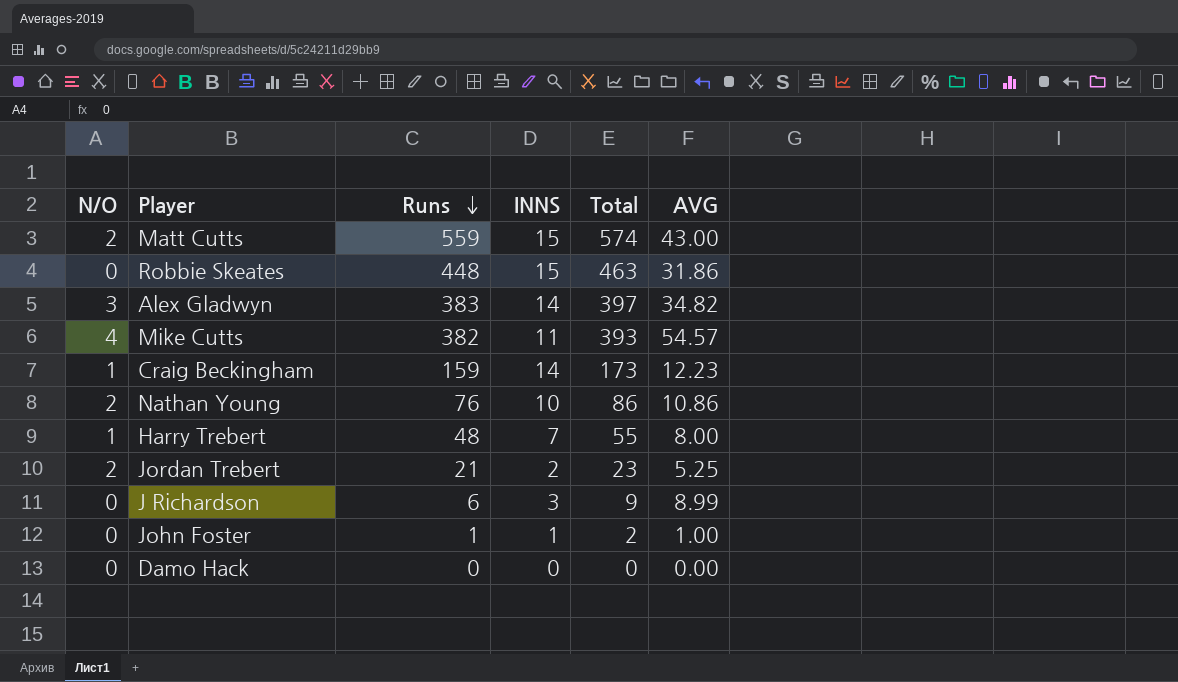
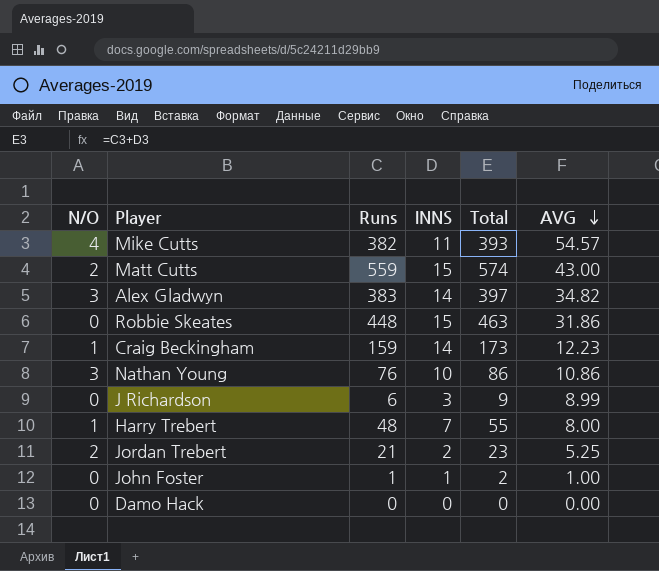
row order: Runs descending -> AVG descending
Nathan Young | N/O: 2 -> 3

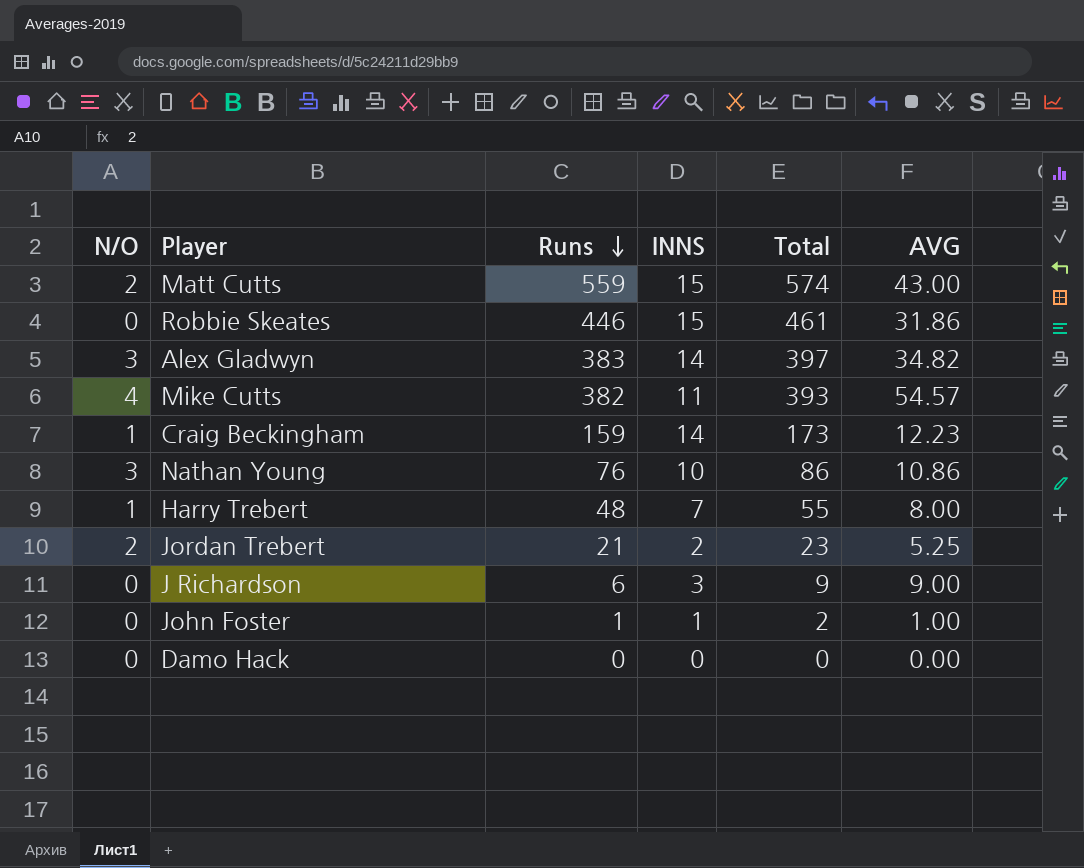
row order: AVG descending -> Runs descending
Robbie Skeates | Runs: 448 -> 446
Robbie Skeates | Total: 463 -> 461
J Richardson | AVG: 8.99 -> 9.00

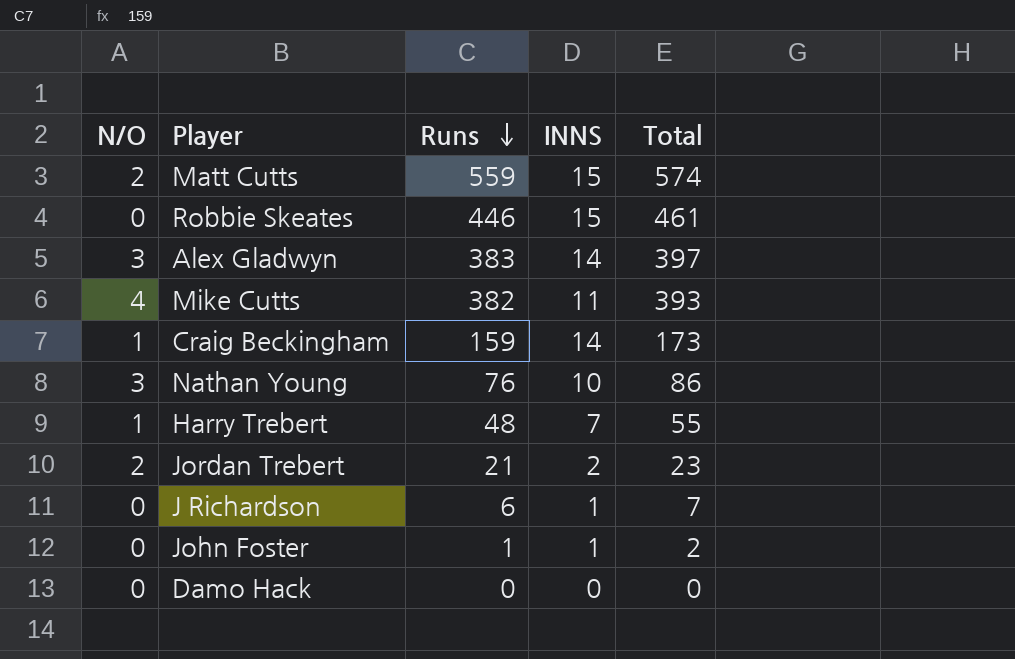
column AVG | position: 6 -> none
J Richardson | INNS: 3 -> 1
J Richardson | Total: 9 -> 7

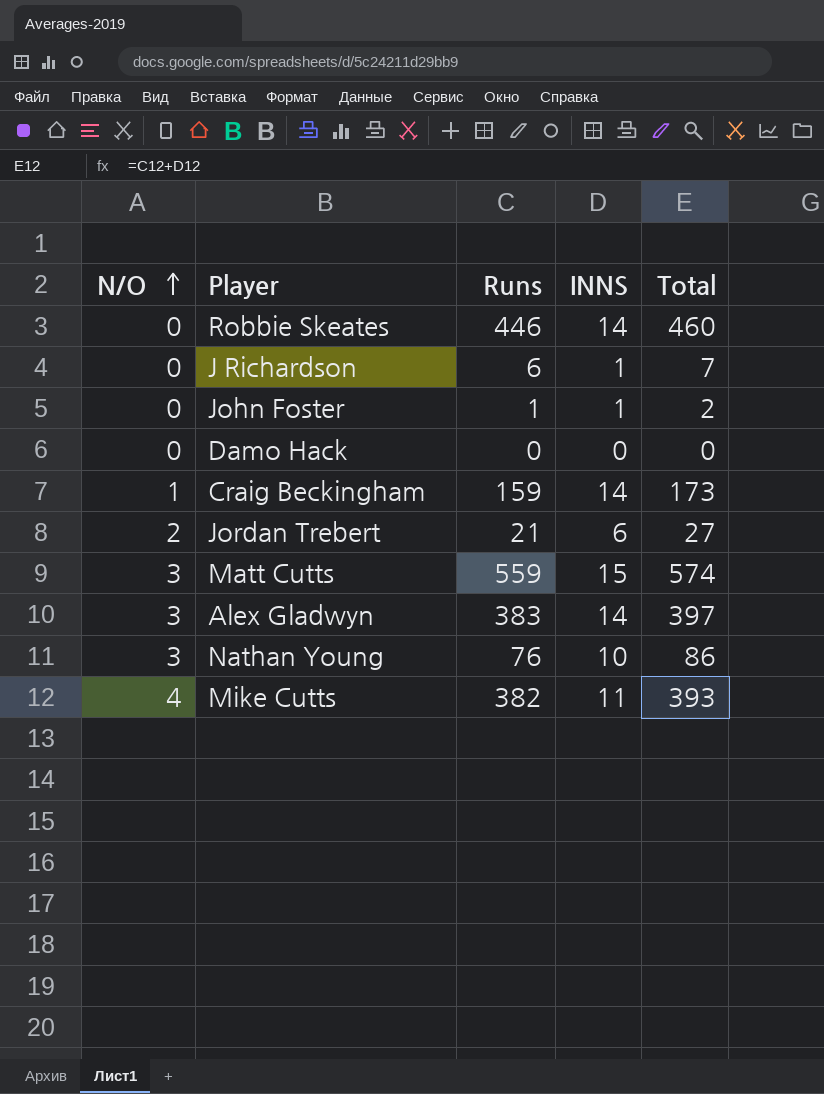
row order: Runs descending -> N/O ascending
row Harry Trebert: 1 | 48 | 7 | 55 -> none
Robbie Skeates | INNS: 15 -> 14
Robbie Skeates | Total: 461 -> 460
Jordan Trebert | INNS: 2 -> 6
Jordan Trebert | Total: 23 -> 27
Matt Cutts | N/O: 2 -> 3

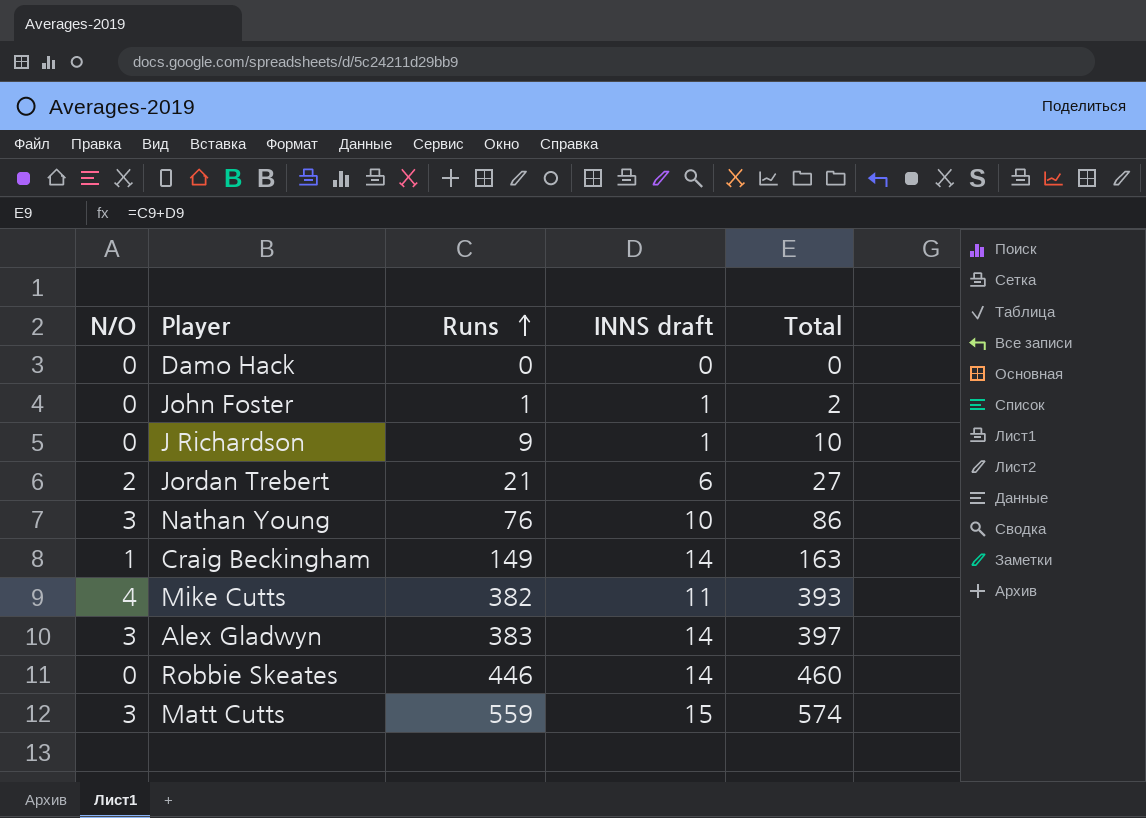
row order: N/O ascending -> Runs ascending
column name: INNS -> INNS draft
J Richardson | Runs: 6 -> 9
J Richardson | Total: 7 -> 10
Craig Beckingham | Runs: 159 -> 149
Craig Beckingham | Total: 173 -> 163

